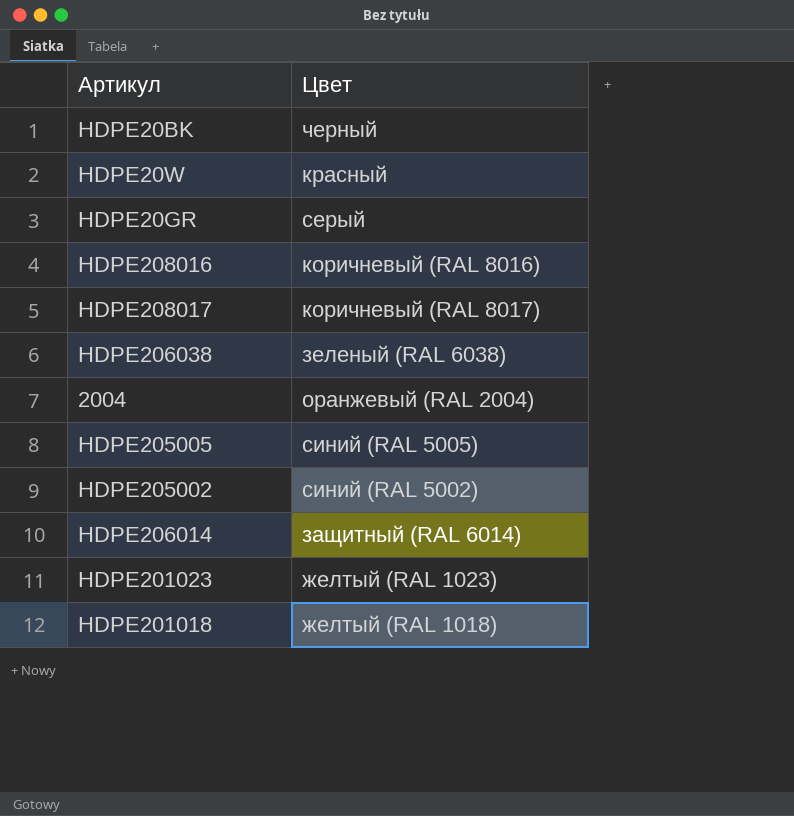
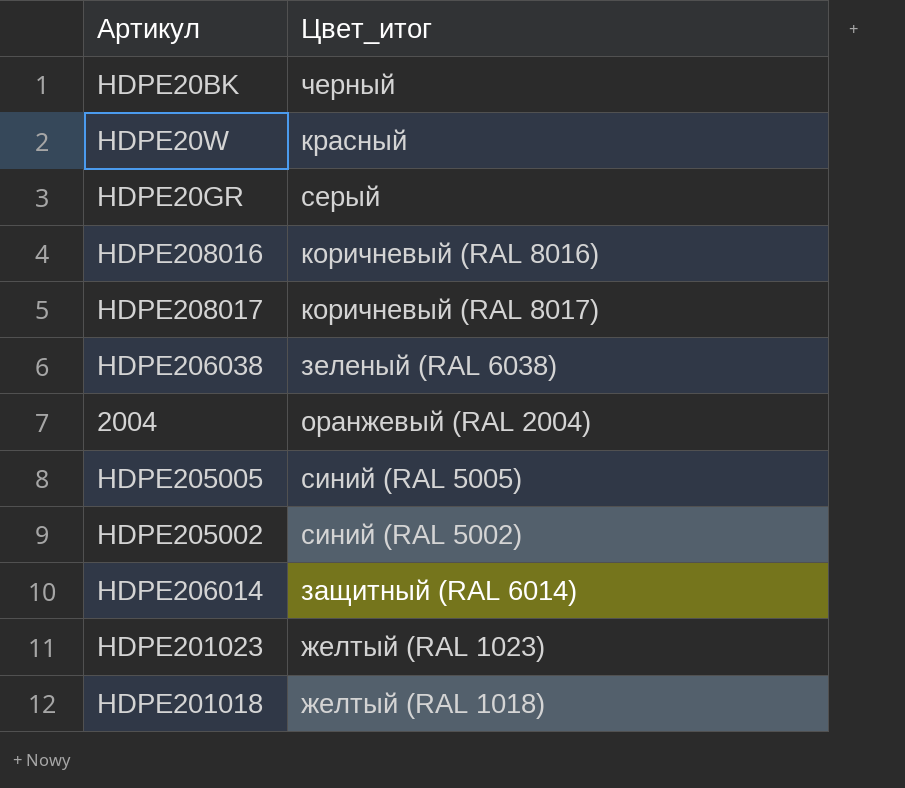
column name: Цвет -> Цвет_итог

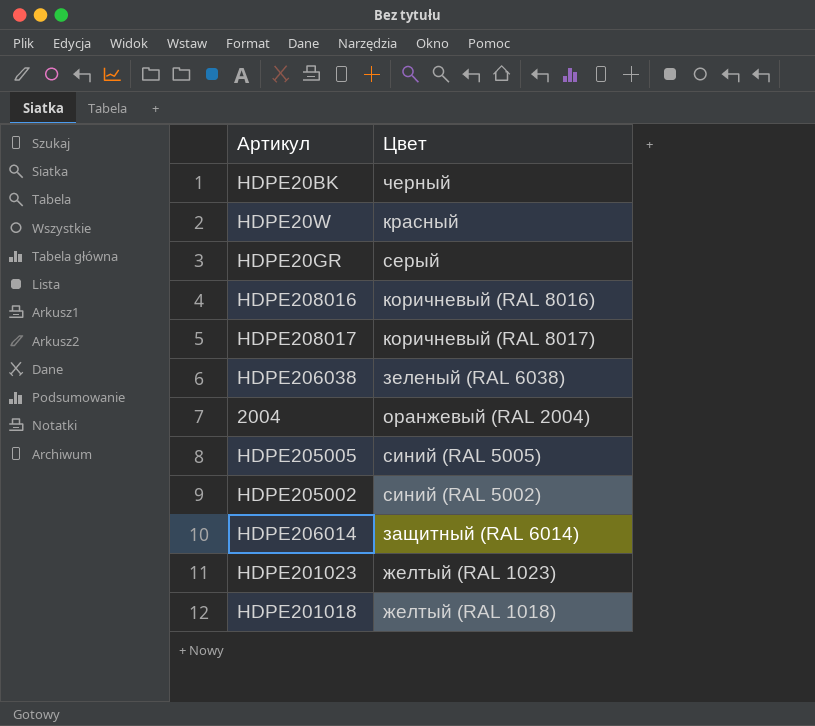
column name: Цвет_итог -> Цвет

